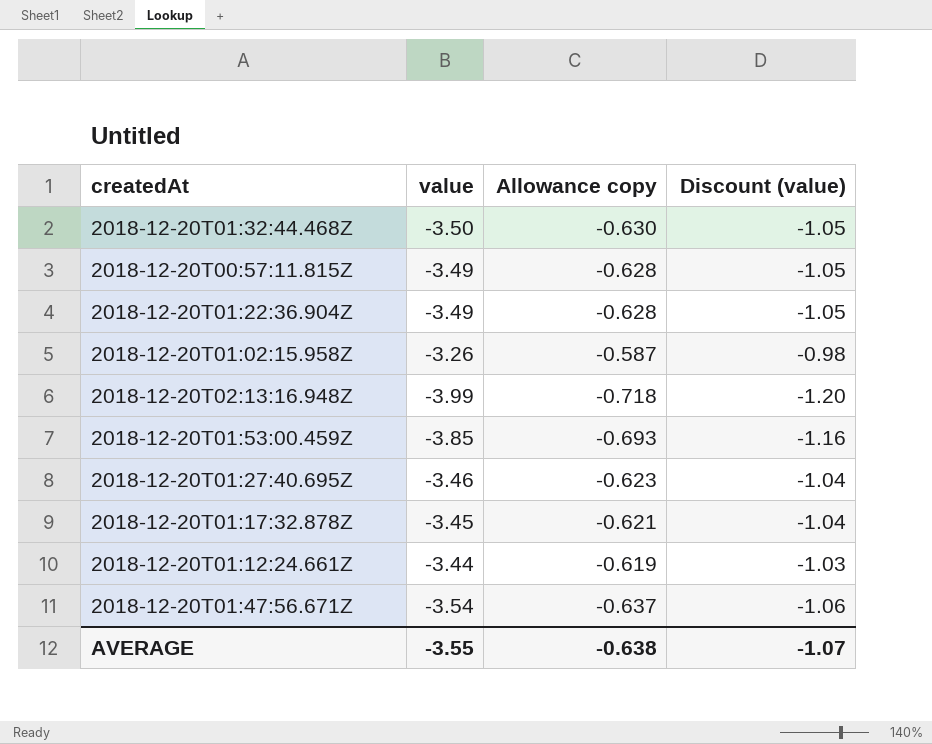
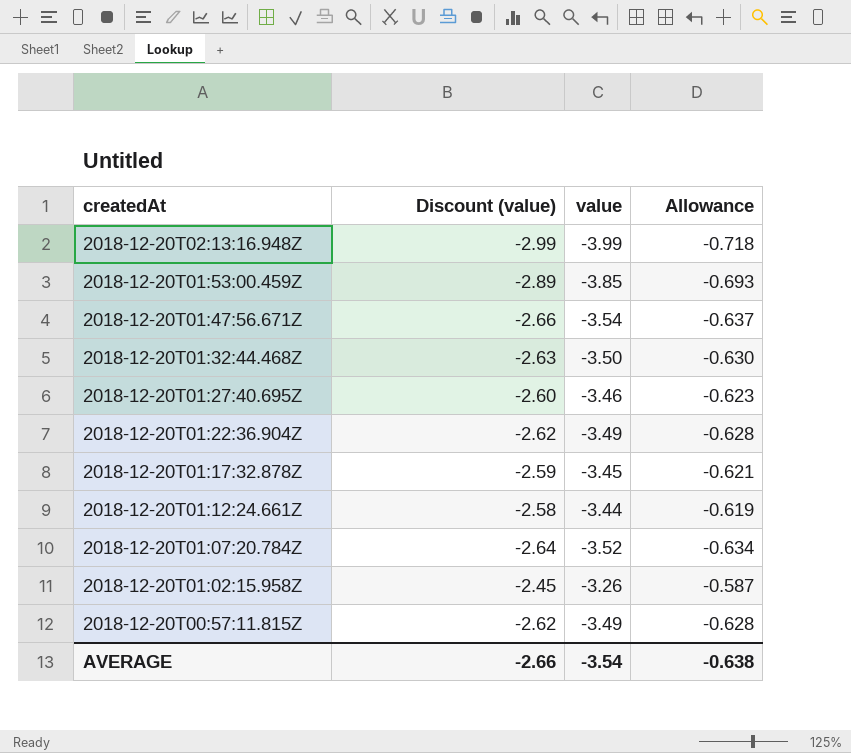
row order: none -> createdAt descending
column Discount (value) | formula: [value] * 0.3 -> [value] * 0.75
column Discount (value) | position: 4 -> 2
column name: Allowance copy -> Allowance
row 2018-12-20T01:07:20.784Z: none -> -2.64 | -3.52 | -0.634
AVERAGE | Discount (value): -1.07 -> -2.66
AVERAGE | value: -3.55 -> -3.54

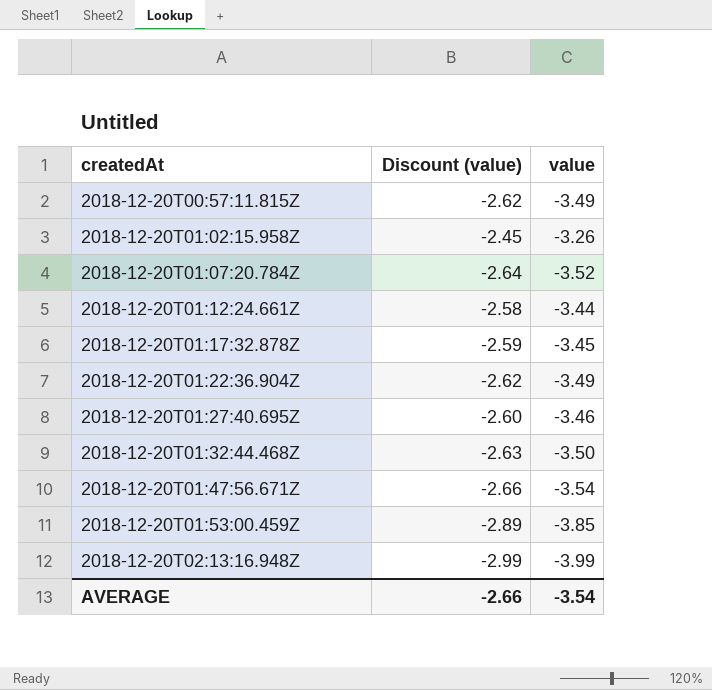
row order: createdAt descending -> createdAt ascending
column Allowance | formula: [value] * 0.18 -> none

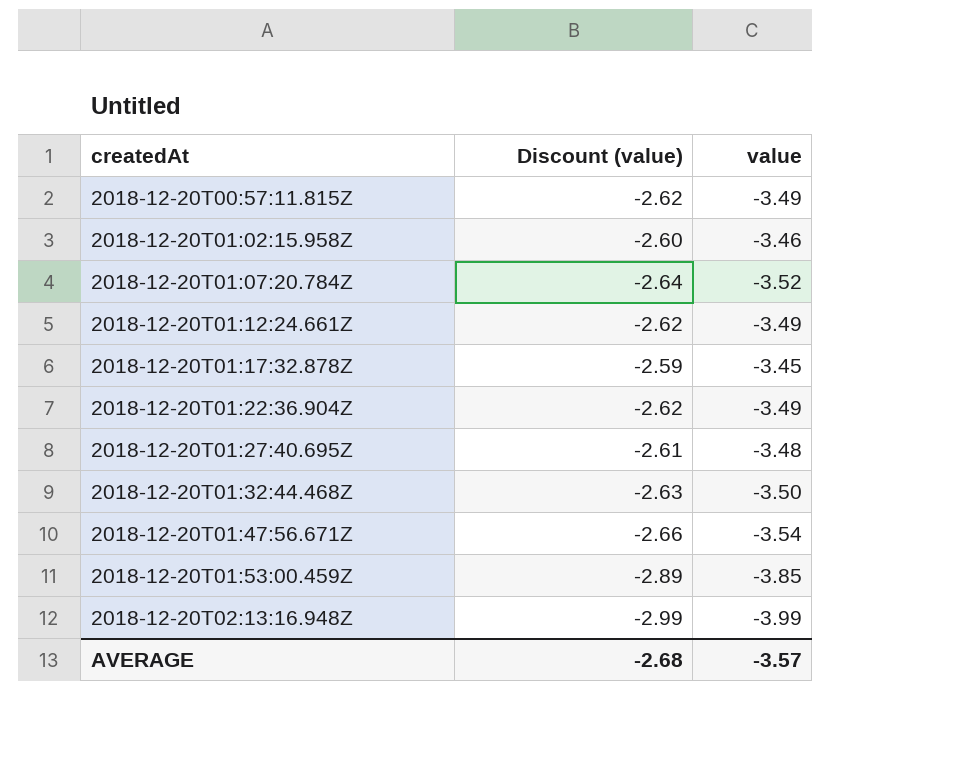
2018-12-20T01:02:15.958Z | Discount (value): -2.45 -> -2.60
2018-12-20T01:02:15.958Z | value: -3.26 -> -3.46
2018-12-20T01:12:24.661Z | Discount (value): -2.58 -> -2.62
2018-12-20T01:12:24.661Z | value: -3.44 -> -3.49
2018-12-20T01:27:40.695Z | Discount (value): -2.60 -> -2.61
2018-12-20T01:27:40.695Z | value: -3.46 -> -3.48
AVERAGE | Discount (value): -2.66 -> -2.68
AVERAGE | value: -3.54 -> -3.57

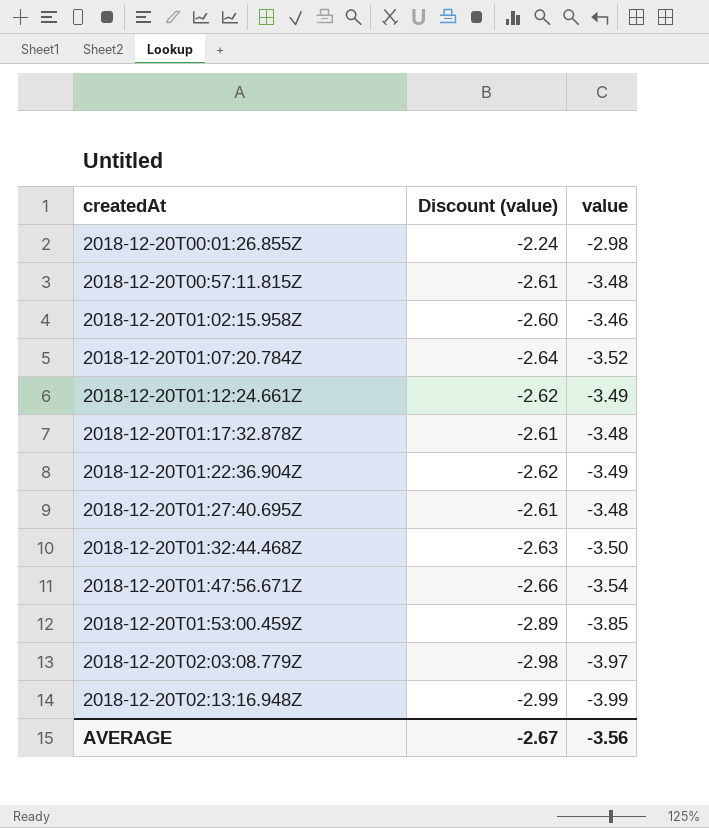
row 2018-12-20T00:01:26.855Z: none -> -2.24 | -2.98
2018-12-20T00:57:11.815Z | Discount (value): -2.62 -> -2.61
2018-12-20T00:57:11.815Z | value: -3.49 -> -3.48
2018-12-20T01:17:32.878Z | Discount (value): -2.59 -> -2.61
2018-12-20T01:17:32.878Z | value: -3.45 -> -3.48
row 2018-12-20T02:03:08.779Z: none -> -2.98 | -3.97
AVERAGE | Discount (value): -2.68 -> -2.67
AVERAGE | value: -3.57 -> -3.56

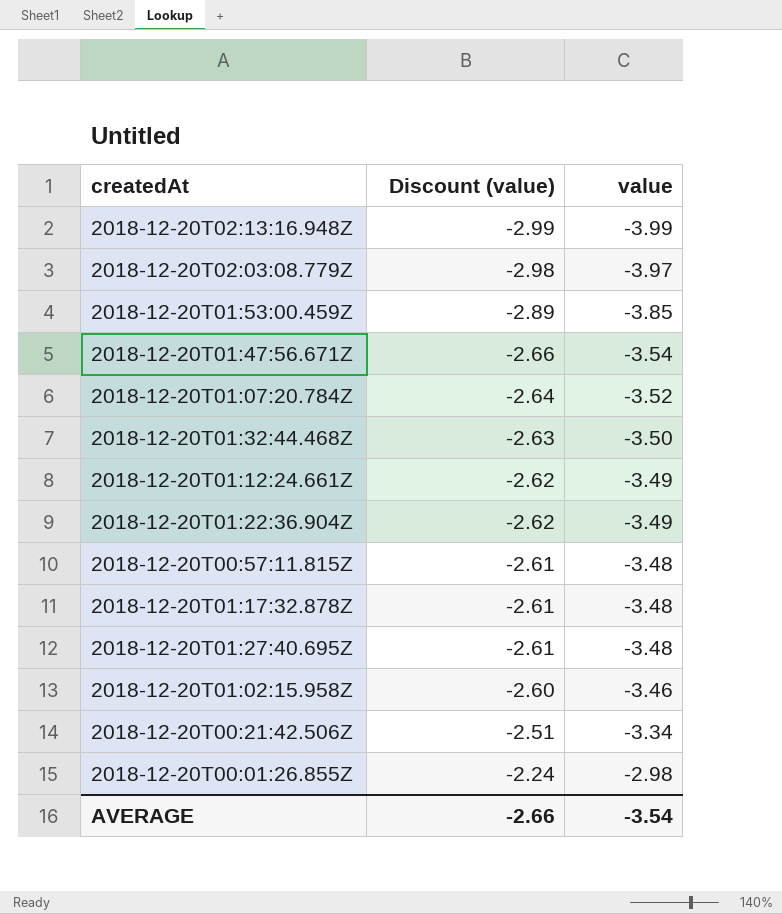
row order: createdAt ascending -> Discount (value) ascending
row 2018-12-20T00:21:42.506Z: none -> -2.51 | -3.34
AVERAGE | Discount (value): -2.67 -> -2.66
AVERAGE | value: -3.56 -> -3.54

